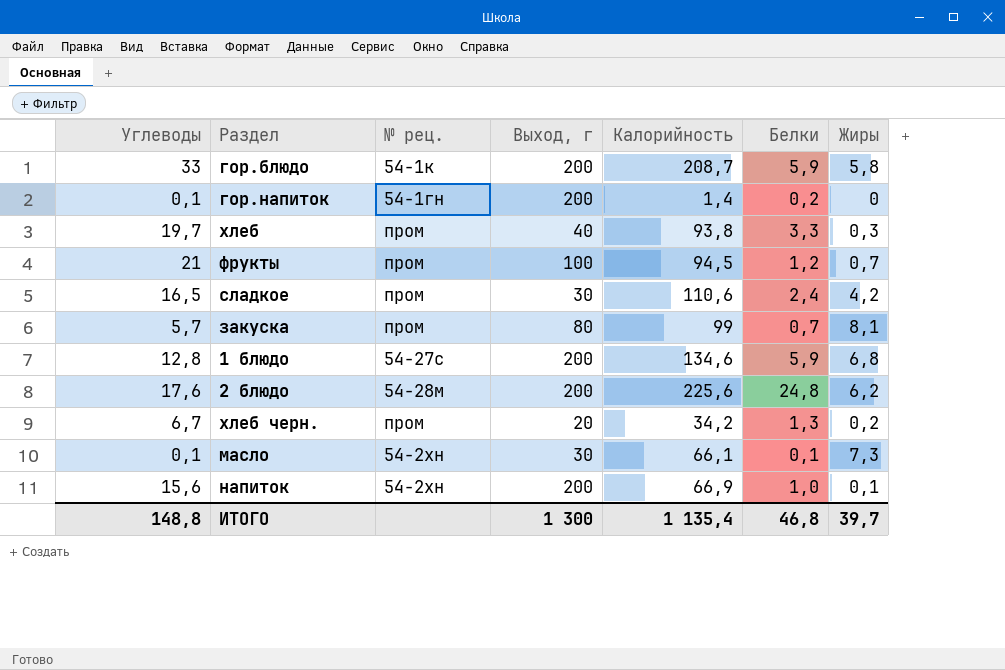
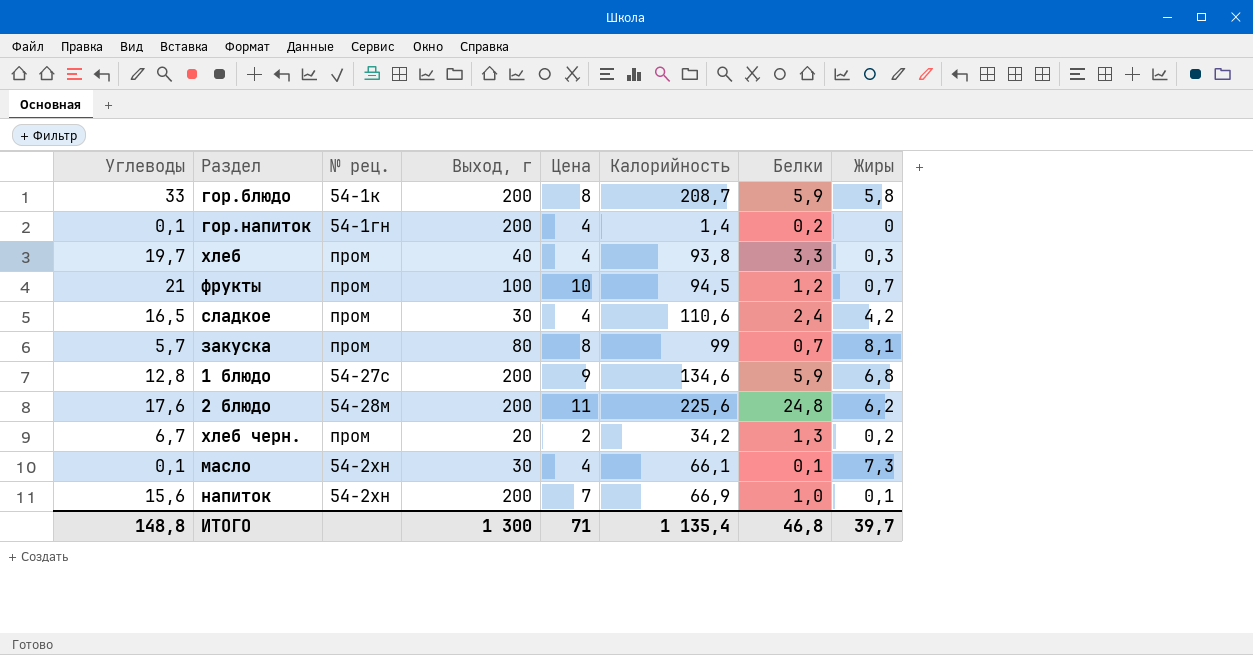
column Цена | position: none -> 5

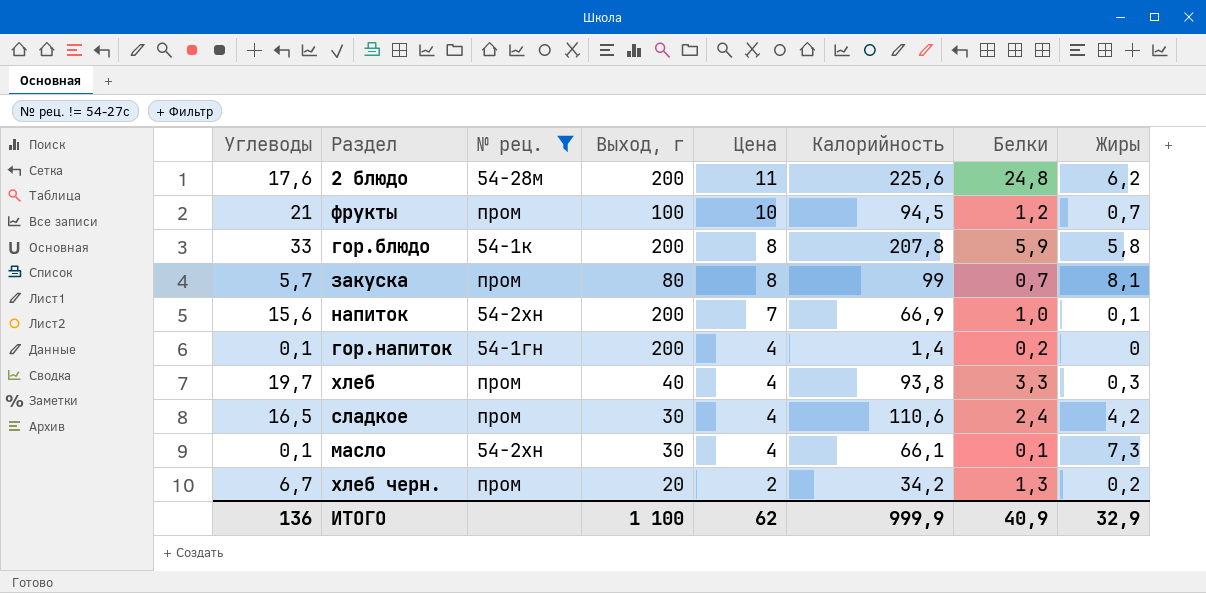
filter: none -> № рец. != 54-27с
row order: none -> Цена descending
гор.блюдо | Калорийность: 208,7 -> 207,8
ИТОГО | Углеводы: 148,8 -> 136
ИТОГО | Выход, г: 1 300 -> 1 100
ИТОГО | Цена: 71 -> 62
ИТОГО | Калорийность: 1 135,4 -> 999,9
ИТОГО | Белки: 46,8 -> 40,9
ИТОГО | Жиры: 39,7 -> 32,9

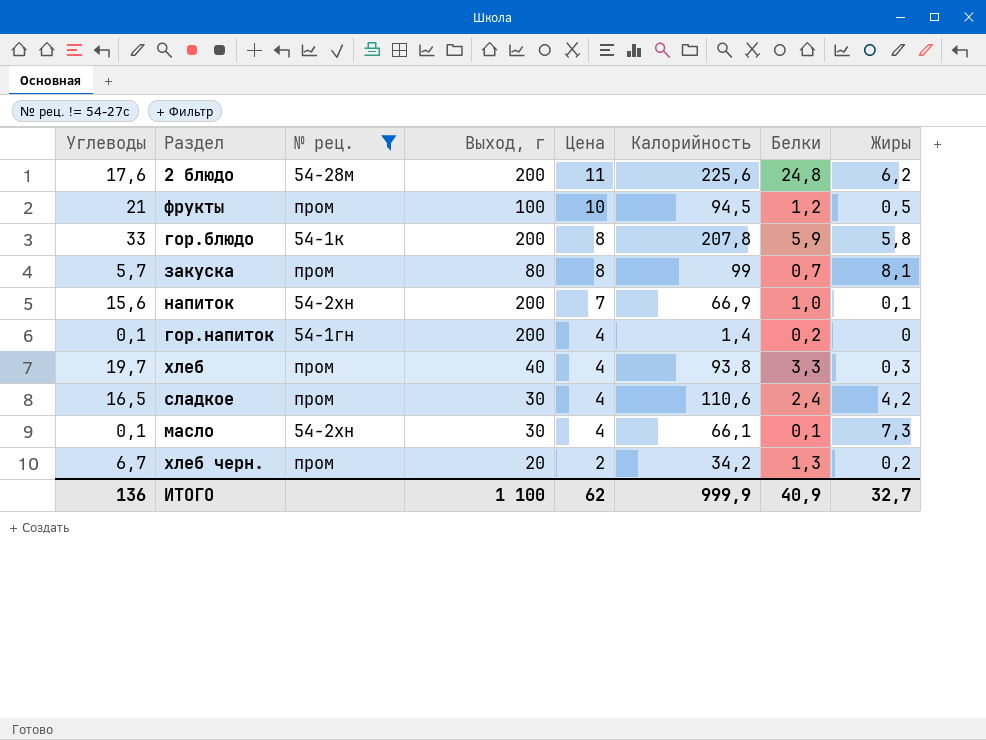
фрукты | Жиры: 0,7 -> 0,5
ИТОГО | Жиры: 32,9 -> 32,7

